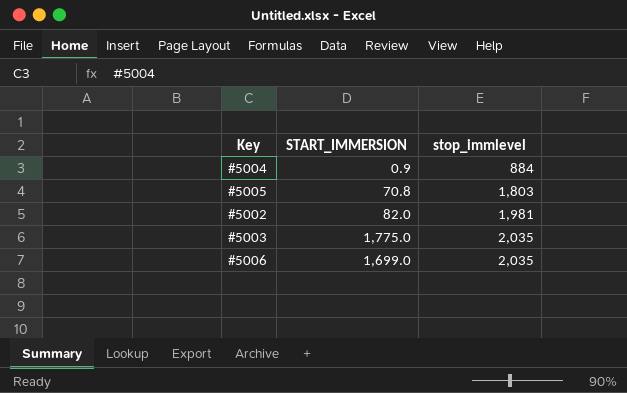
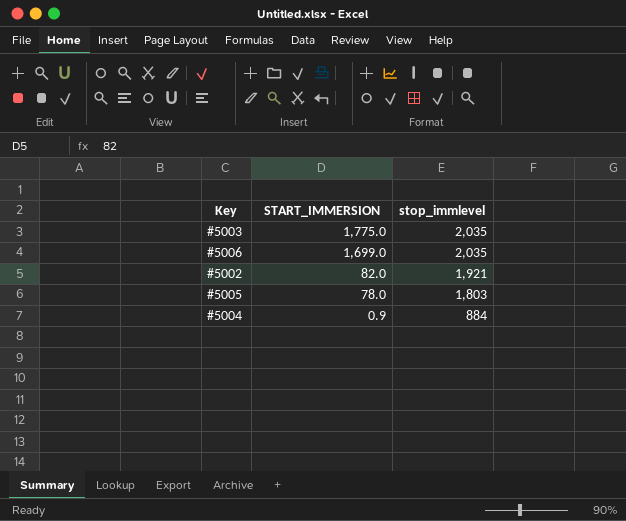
row order: stop_immlevel ascending -> START_IMMERSION descending
#5002 | stop_immlevel: 1,981 -> 1,921
#5005 | START_IMMERSION: 70.8 -> 78.0

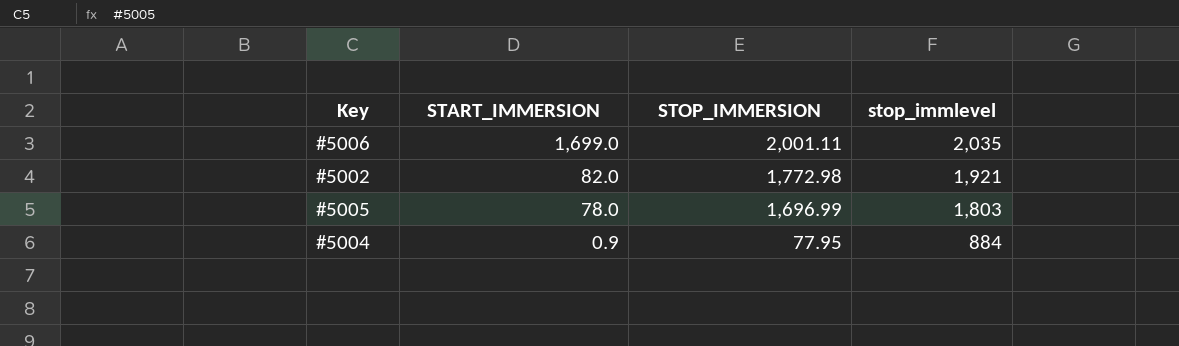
column STOP_IMMERSION | position: none -> 3
row #5003: 1,775.0 | 2,035 -> none

